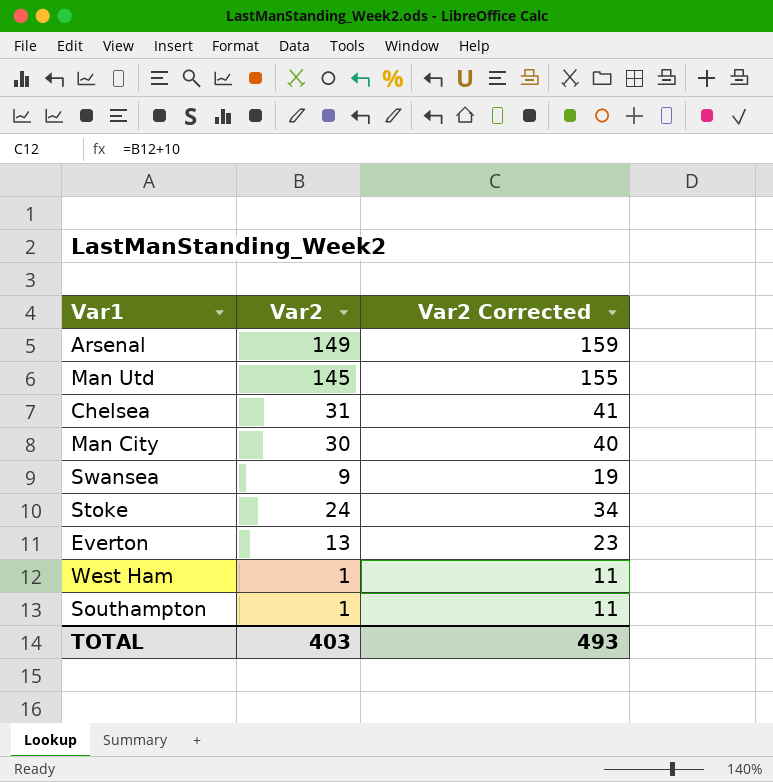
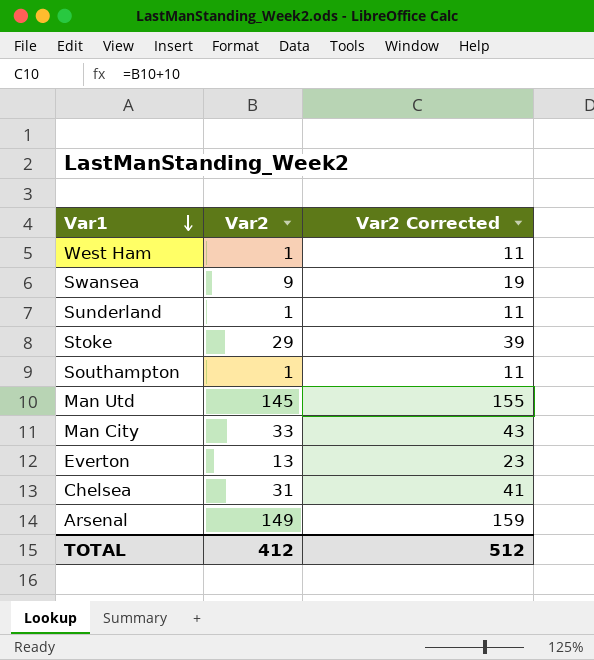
row order: none -> Var1 descending
row Sunderland: none -> 1 | 11
Stoke | Var2: 24 -> 29
Stoke | Var2 Corrected: 34 -> 39
Man City | Var2: 30 -> 33
Man City | Var2 Corrected: 40 -> 43
TOTAL | Var2: 403 -> 412
TOTAL | Var2 Corrected: 493 -> 512

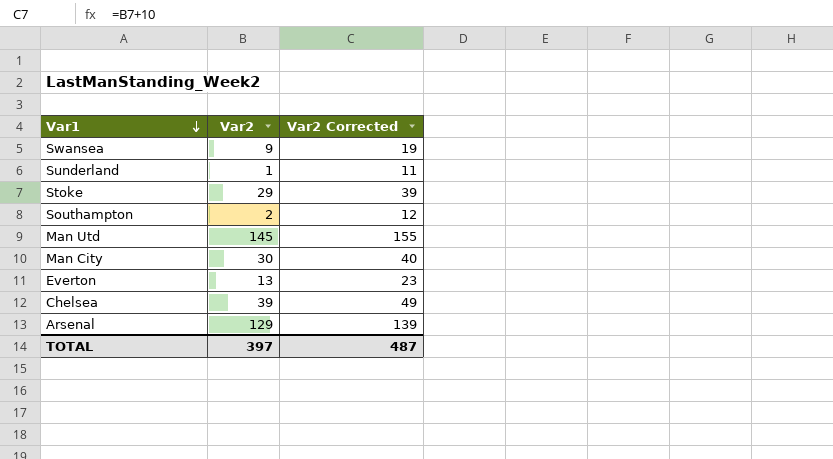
row West Ham: 1 | 11 -> none
Southampton | Var2: 1 -> 2
Southampton | Var2 Corrected: 11 -> 12
Man City | Var2: 33 -> 30
Man City | Var2 Corrected: 43 -> 40
Chelsea | Var2: 31 -> 39
Chelsea | Var2 Corrected: 41 -> 49
Arsenal | Var2: 149 -> 129
Arsenal | Var2 Corrected: 159 -> 139
TOTAL | Var2: 412 -> 397
TOTAL | Var2 Corrected: 512 -> 487

